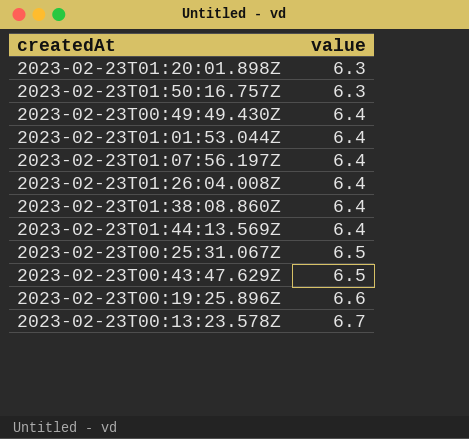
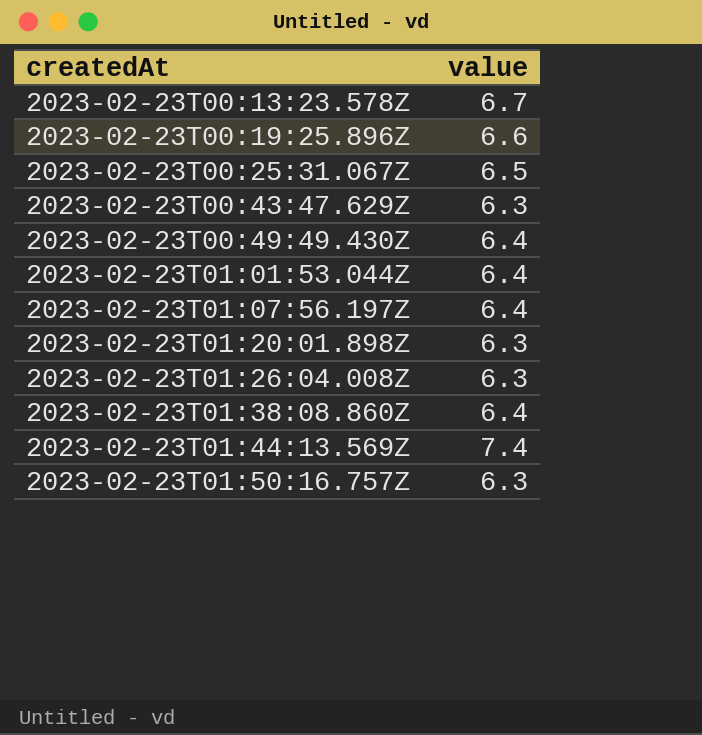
row order: value ascending -> createdAt ascending
2023-02-23T00:43:47.629Z | value: 6.5 -> 6.3
2023-02-23T01:26:04.008Z | value: 6.4 -> 6.3
2023-02-23T01:44:13.569Z | value: 6.4 -> 7.4

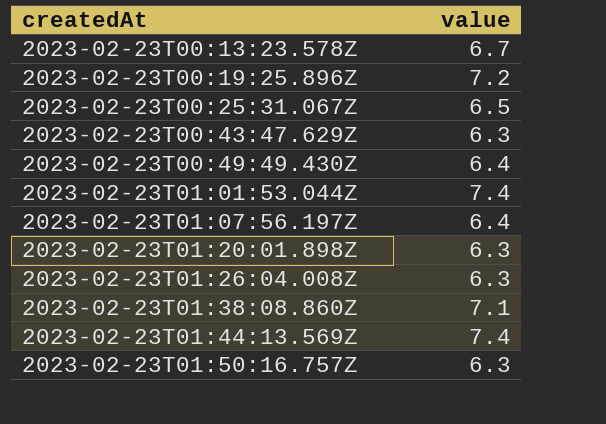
2023-02-23T00:19:25.896Z | value: 6.6 -> 7.2
2023-02-23T01:01:53.044Z | value: 6.4 -> 7.4
2023-02-23T01:38:08.860Z | value: 6.4 -> 7.1

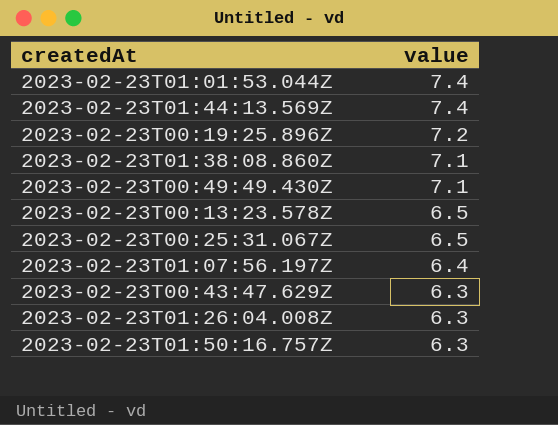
row order: createdAt ascending -> value descending
row 2023-02-23T01:20:01.898Z: 6.3 -> none
2023-02-23T00:49:49.430Z | value: 6.4 -> 7.1
2023-02-23T00:13:23.578Z | value: 6.7 -> 6.5

